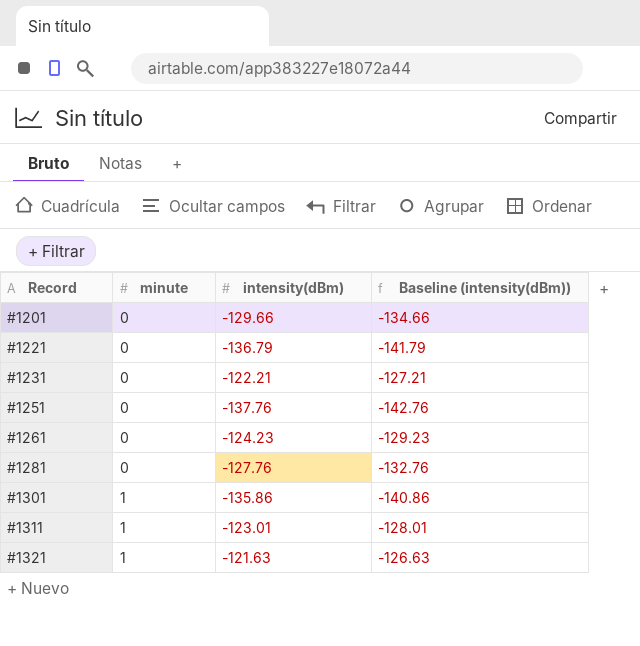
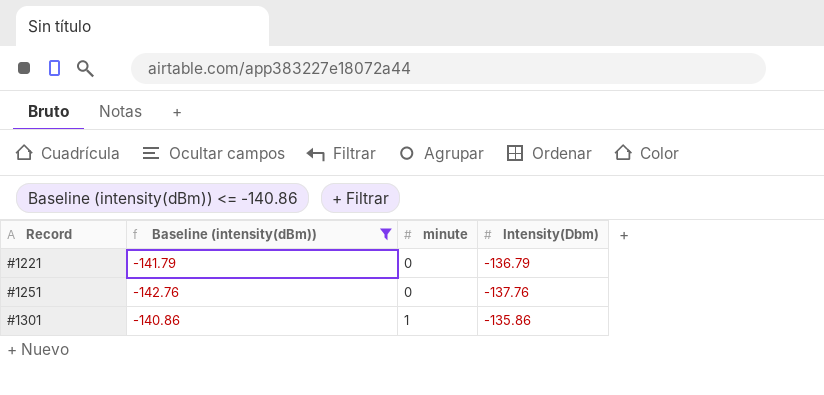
filter: none -> Baseline (intensity(dBm)) <= -140.86
column Baseline (intensity(dBm)) | position: 4 -> 2
column name: intensity(dBm) -> Intensity(Dbm)

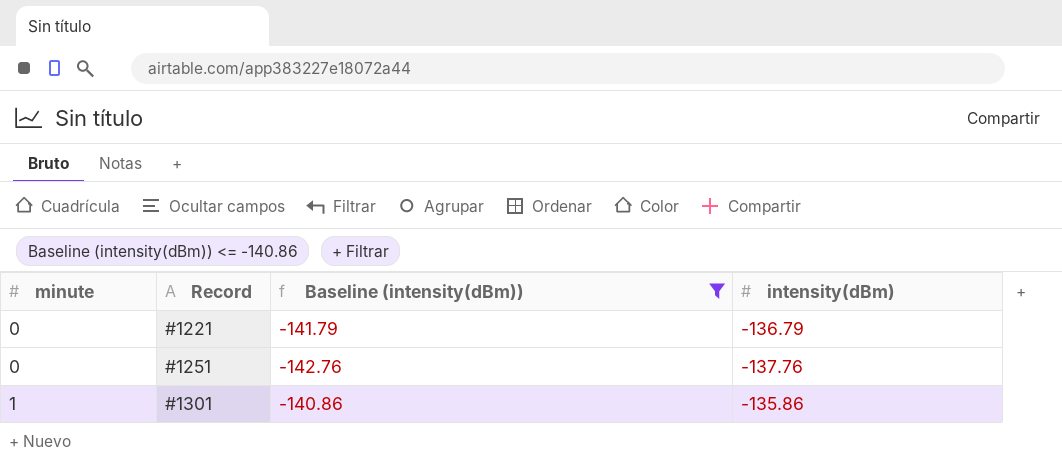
column minute | position: 3 -> 1
column name: Intensity(Dbm) -> intensity(dBm)

